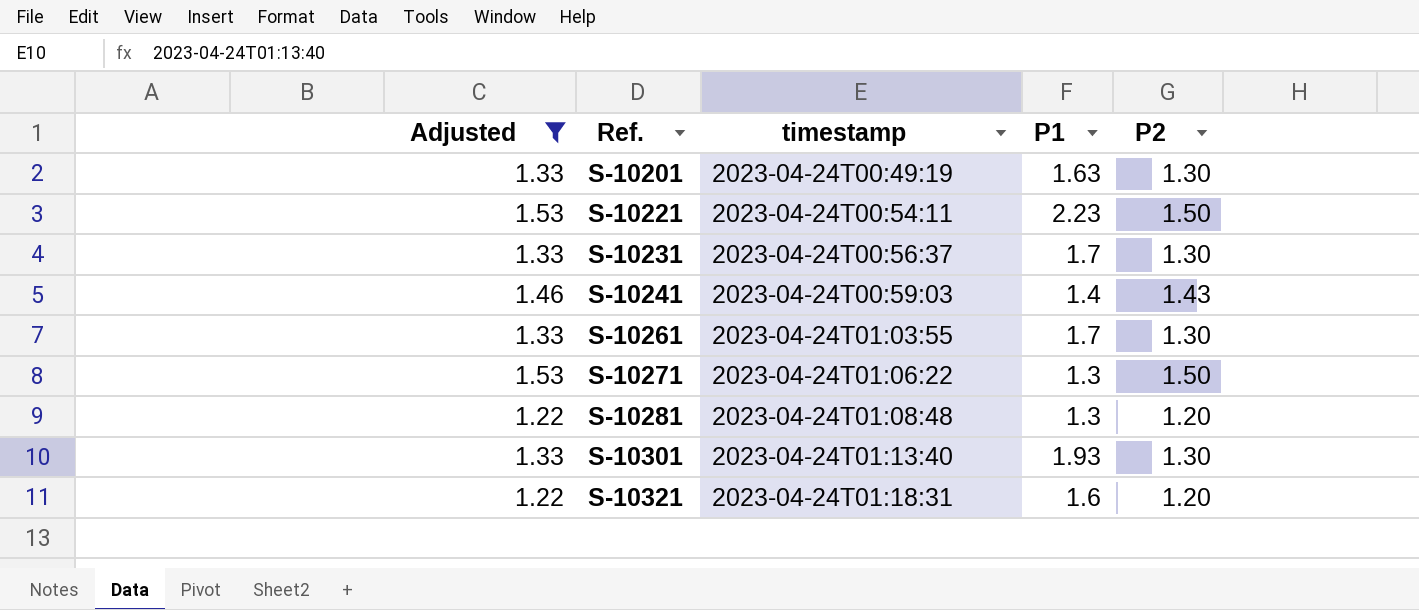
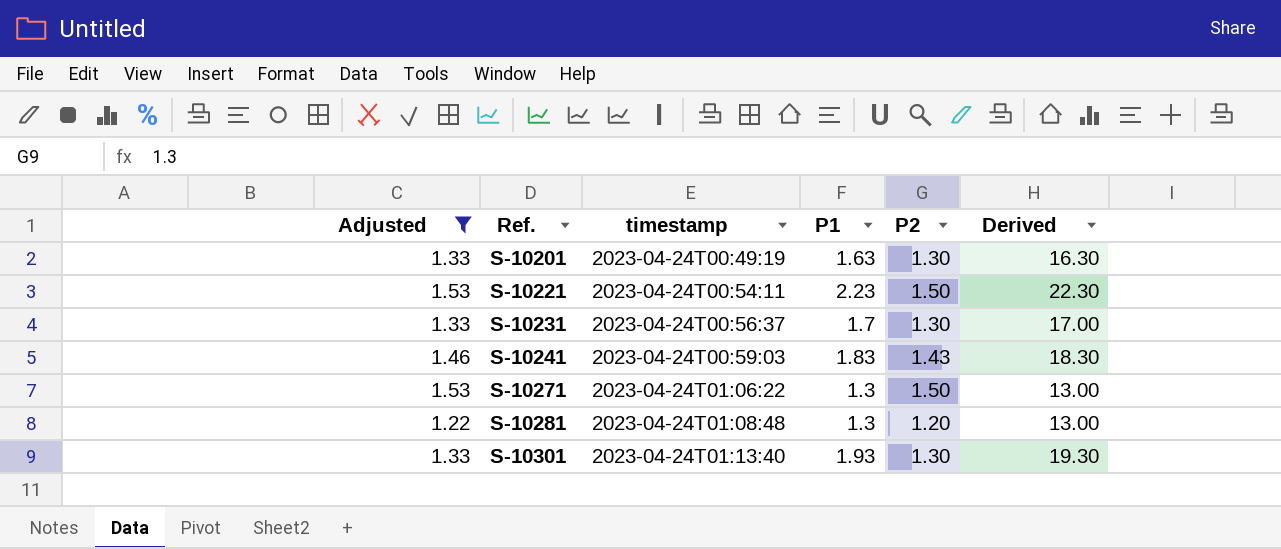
column Derived | formula: none -> [P1] * 10
row S-10261: 1.33 | 2023-04-24T01:03:55 | 1.7 | 1.30 -> none
row S-10321: 1.22 | 2023-04-24T01:18:31 | 1.6 | 1.20 -> none
S-10241 | P1: 1.4 -> 1.83

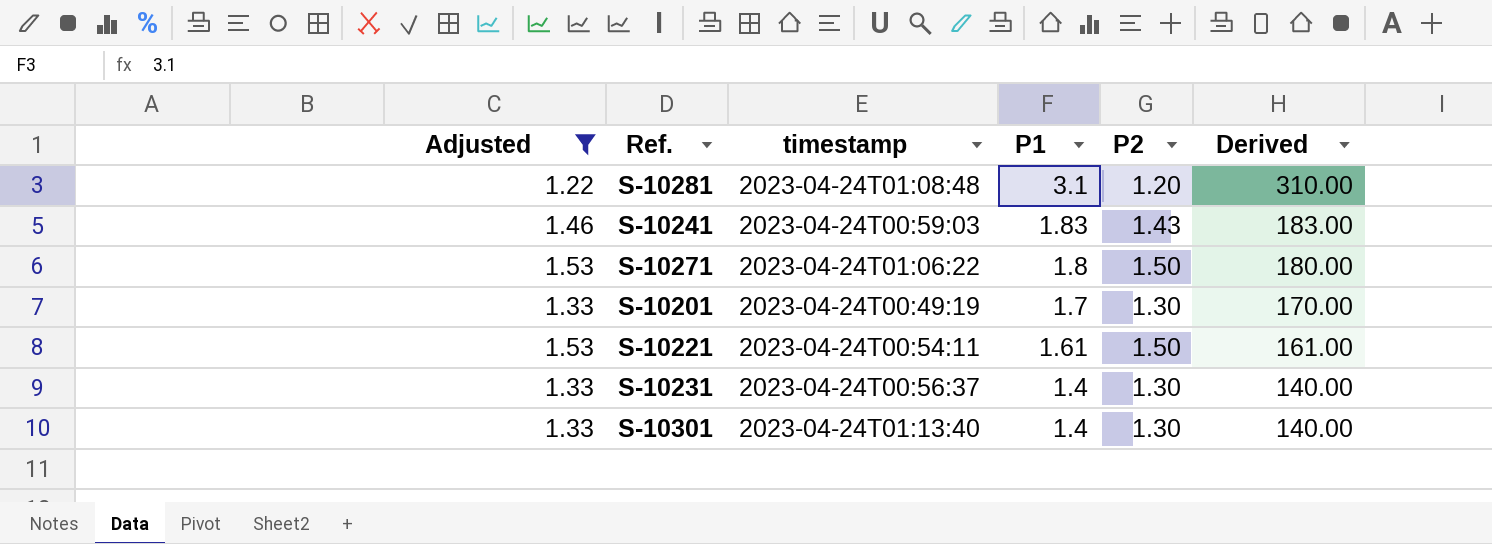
row order: Ref. ascending -> P1 descending
column Derived | formula: [P1] * 10 -> [P1] * 100
S-10281 | P1: 1.3 -> 3.1
S-10271 | P1: 1.3 -> 1.8
S-10201 | P1: 1.63 -> 1.7
S-10221 | P1: 2.23 -> 1.61
S-10231 | P1: 1.7 -> 1.4
S-10301 | P1: 1.93 -> 1.4

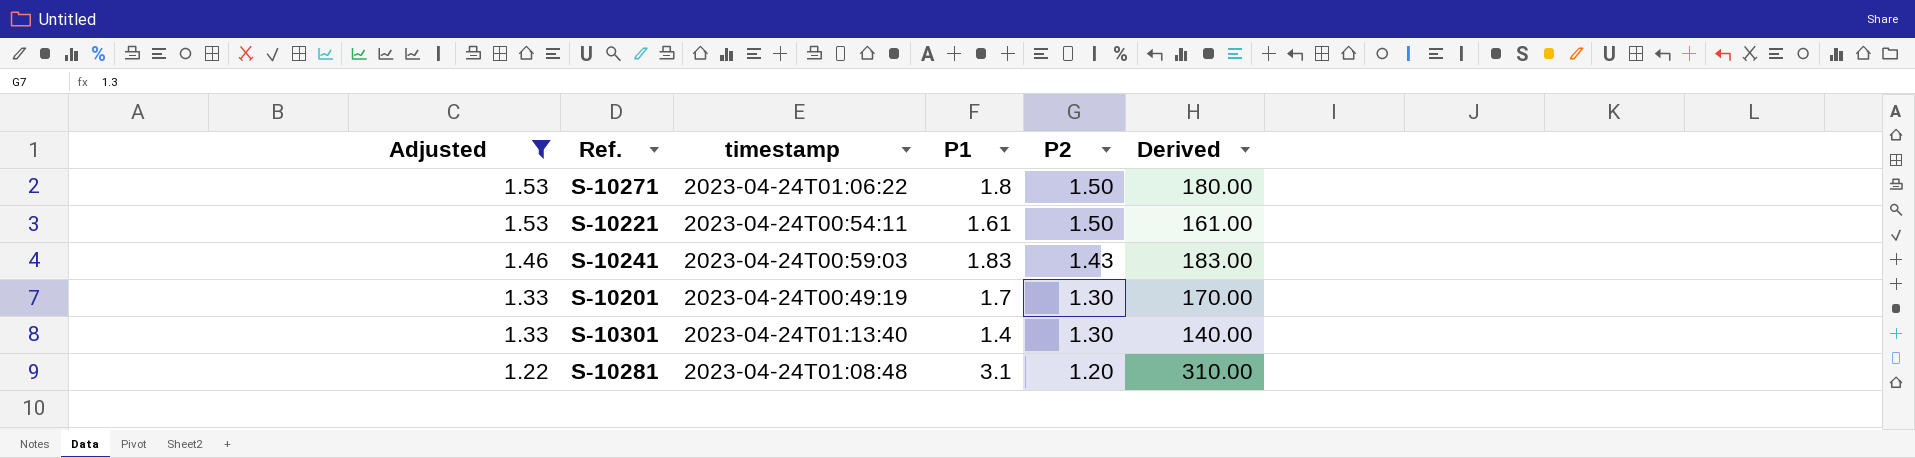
row order: P1 descending -> Adjusted descending
row S-10231: 1.33 | 2023-04-24T00:56:37 | 1.4 | 1.30 | 140.00 -> none

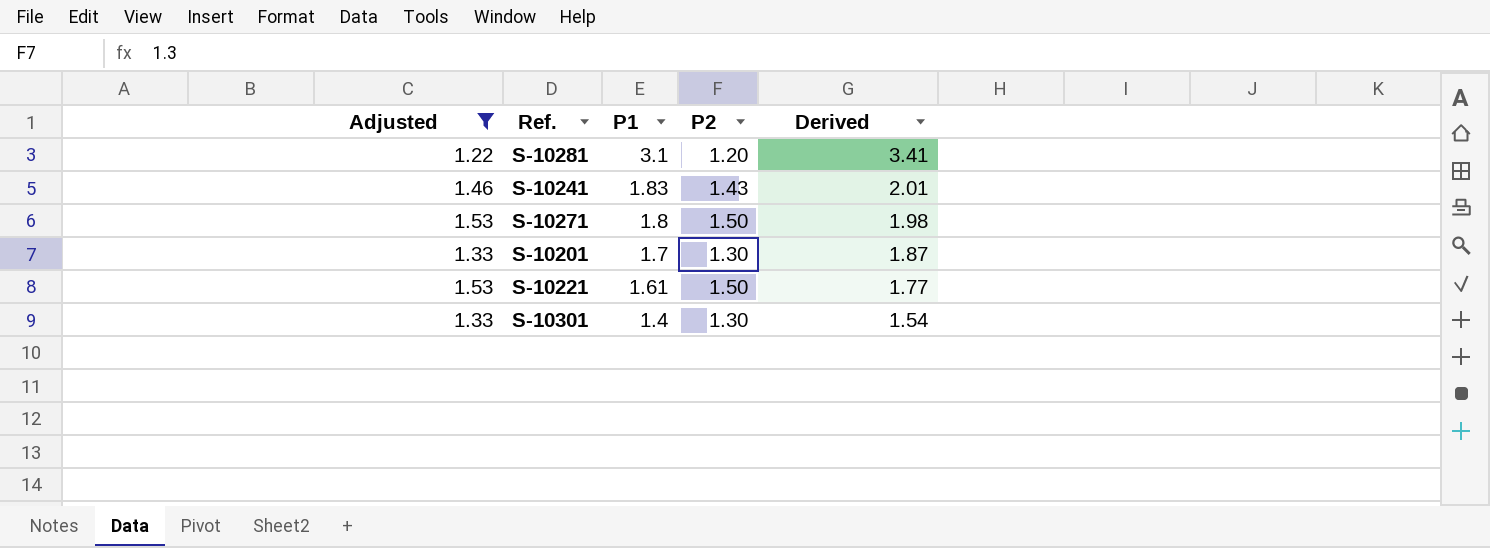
row order: Adjusted descending -> P1 descending
column timestamp | position: 3 -> none
column Derived | formula: [P1] * 100 -> [P1] * 1.1

